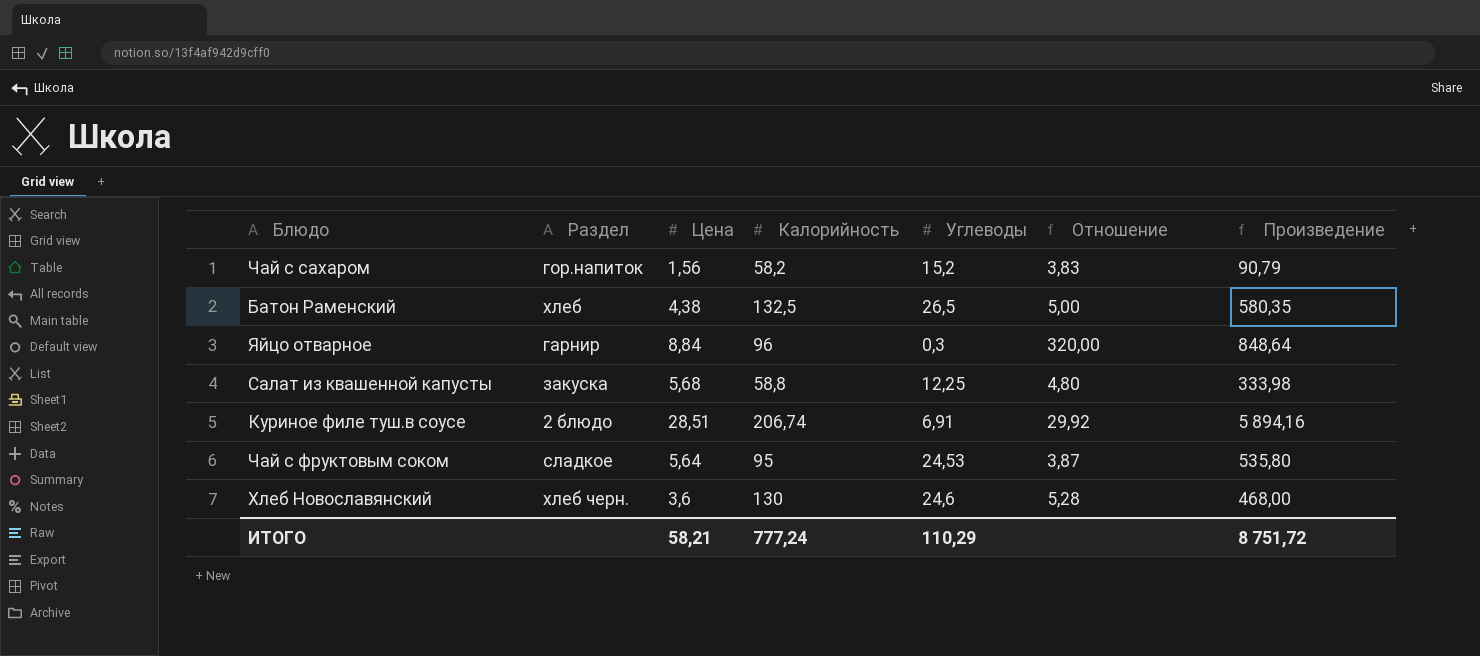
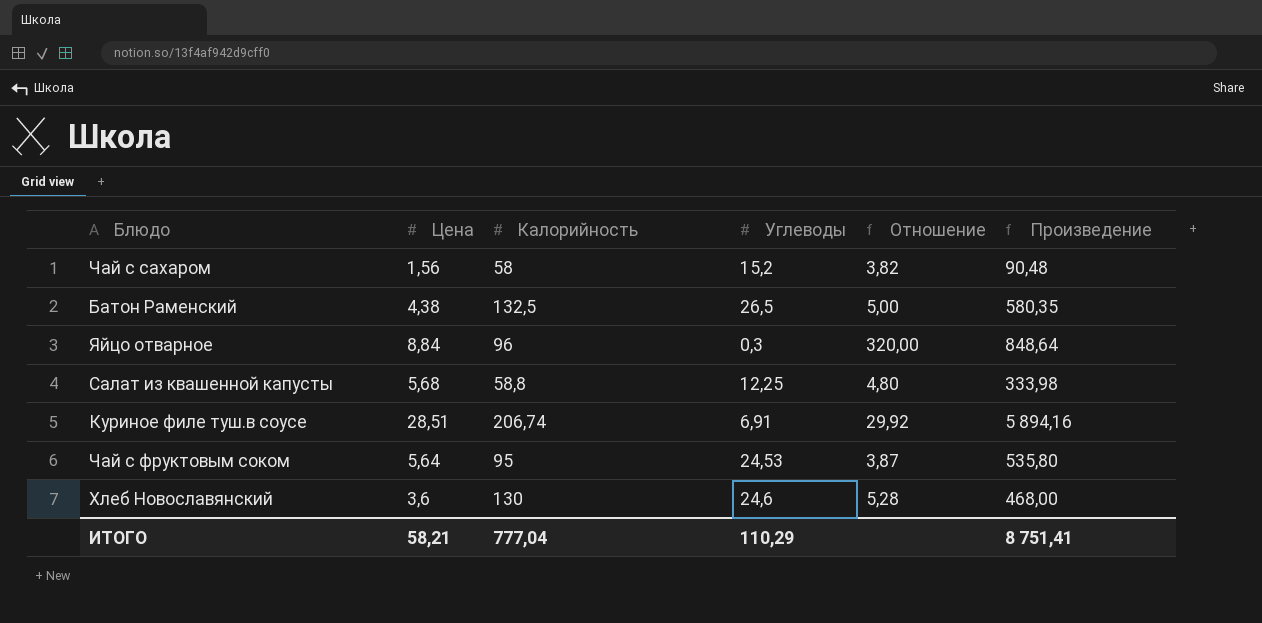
column Раздел | position: 2 -> none
Чай с сахаром | Калорийность: 58,2 -> 58
Чай с сахаром | Отношение: 3,83 -> 3,82
Чай с сахаром | Произведение: 90,79 -> 90,48
ИТОГО | Калорийность: 777,24 -> 777,04
ИТОГО | Произведение: 8 751,72 -> 8 751,41

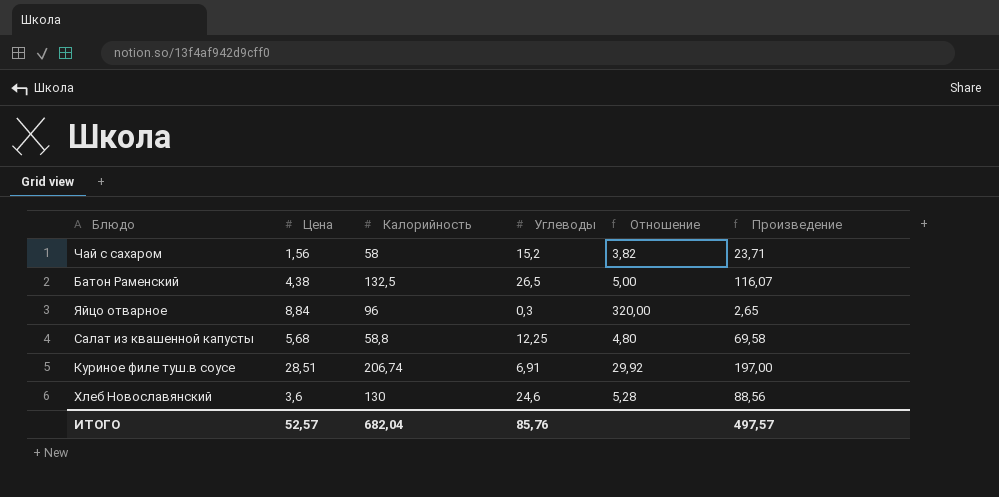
column Произведение | formula: [Цена] * [Калорийность] -> [Цена] * [Углеводы]
row Чай с фруктовым соком: 5,64 | 95 | 24,53 | 3,87 | 535,80 -> none
ИТОГО | Цена: 58,21 -> 52,57
ИТОГО | Калорийность: 777,04 -> 682,04
ИТОГО | Углеводы: 110,29 -> 85,76
ИТОГО | Произведение: 8 751,41 -> 497,57

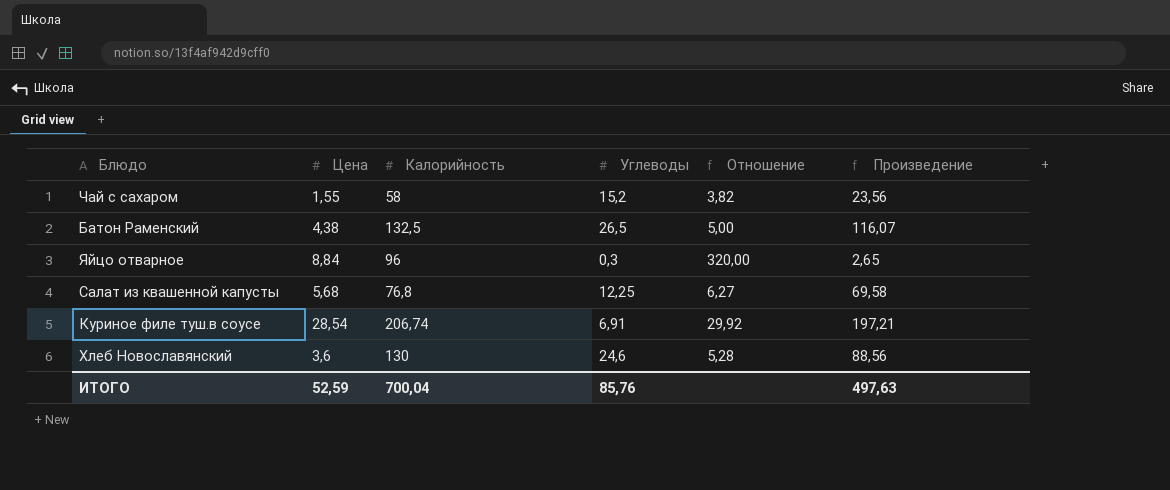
Чай с сахаром | Цена: 1,56 -> 1,55
Чай с сахаром | Произведение: 23,71 -> 23,56
Салат из квашенной капусты | Калорийность: 58,8 -> 76,8
Салат из квашенной капусты | Отношение: 4,80 -> 6,27
Куриное филе туш.в соусе | Цена: 28,51 -> 28,54
Куриное филе туш.в соусе | Произведение: 197,00 -> 197,21
ИТОГО | Цена: 52,57 -> 52,59
ИТОГО | Калорийность: 682,04 -> 700,04
ИТОГО | Произведение: 497,57 -> 497,63

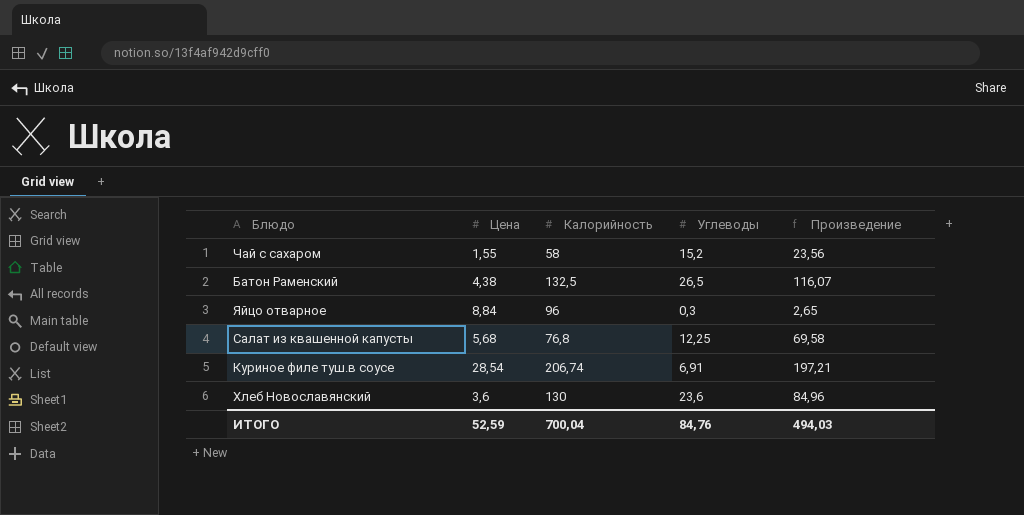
column Отношение | formula: [Калорийность] / [Углеводы] -> none
Хлеб Новославянский | Углеводы: 24,6 -> 23,6
Хлеб Новославянский | Произведение: 88,56 -> 84,96
ИТОГО | Углеводы: 85,76 -> 84,76
ИТОГО | Произведение: 497,63 -> 494,03

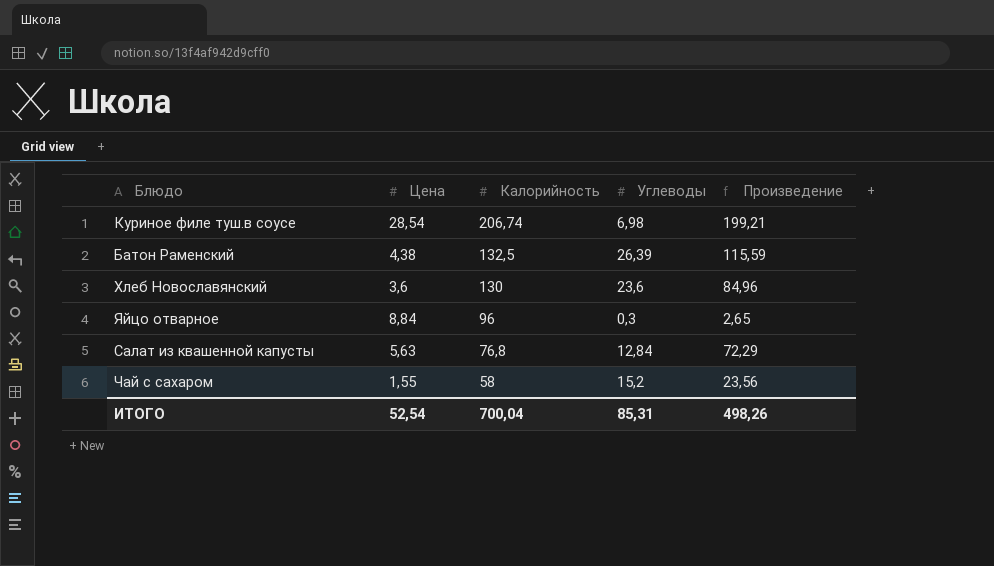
row order: none -> Калорийность descending
Куриное филе туш.в соусе | Углеводы: 6,91 -> 6,98
Куриное филе туш.в соусе | Произведение: 197,21 -> 199,21
Батон Раменский | Углеводы: 26,5 -> 26,39
Батон Раменский | Произведение: 116,07 -> 115,59
Салат из квашенной капусты | Цена: 5,68 -> 5,63
Салат из квашенной капусты | Углеводы: 12,25 -> 12,84
Салат из квашенной капусты | Произведение: 69,58 -> 72,29
ИТОГО | Цена: 52,59 -> 52,54
ИТОГО | Углеводы: 84,76 -> 85,31
ИТОГО | Произведение: 494,03 -> 498,26

